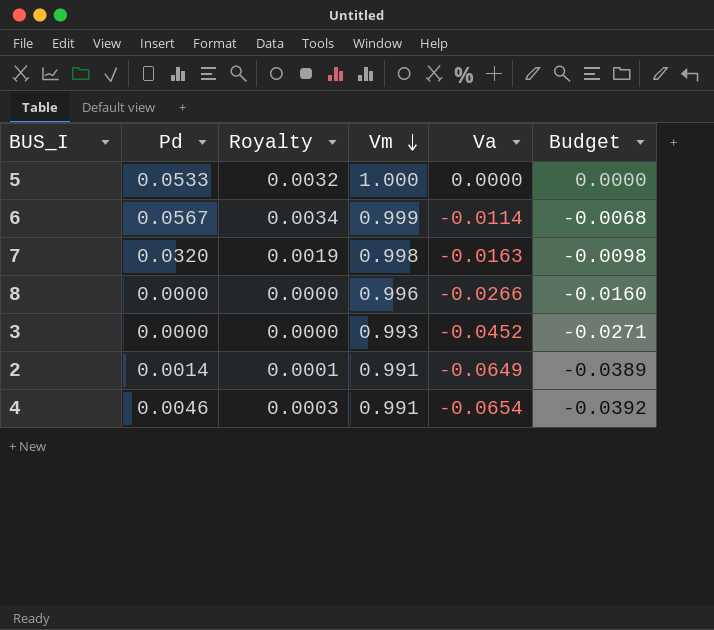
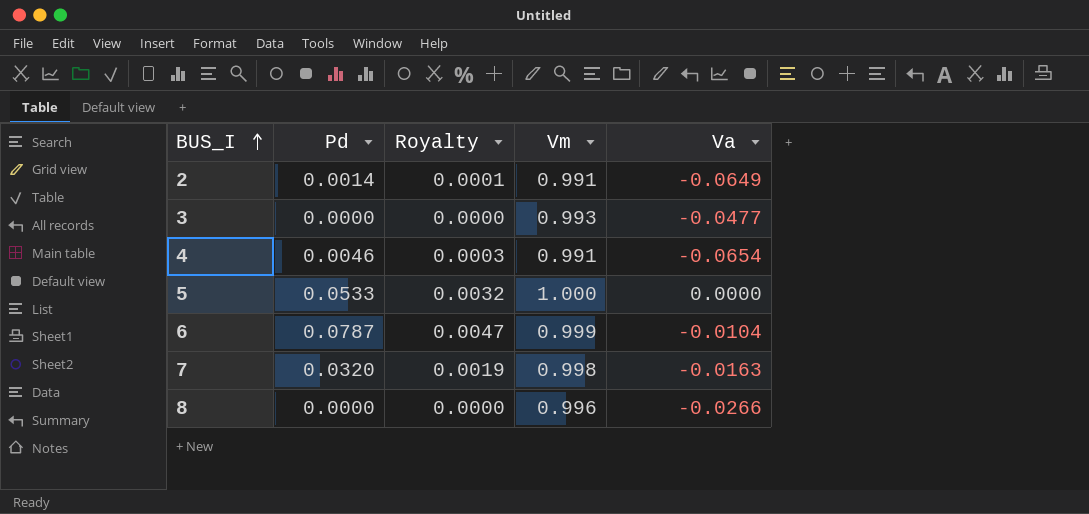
row order: Vm descending -> BUS_I ascending
column Budget | formula: [Va] * 0.6 -> none
3 | Va: -0.0452 -> -0.0477
6 | Pd: 0.0567 -> 0.0787
6 | Royalty: 0.0034 -> 0.0047
6 | Va: -0.0114 -> -0.0104

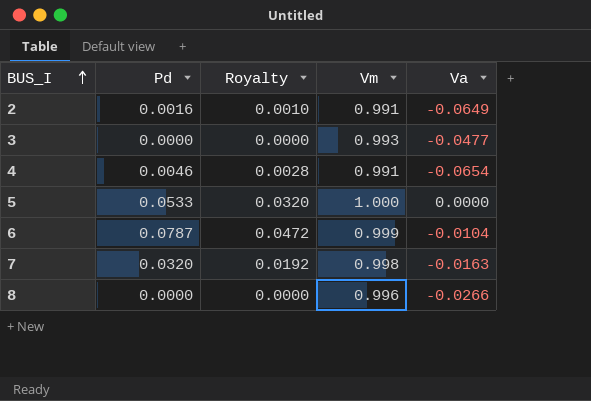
column Royalty | formula: [Pd] * 0.06 -> [Pd] * 0.6
2 | Pd: 0.0014 -> 0.0016

